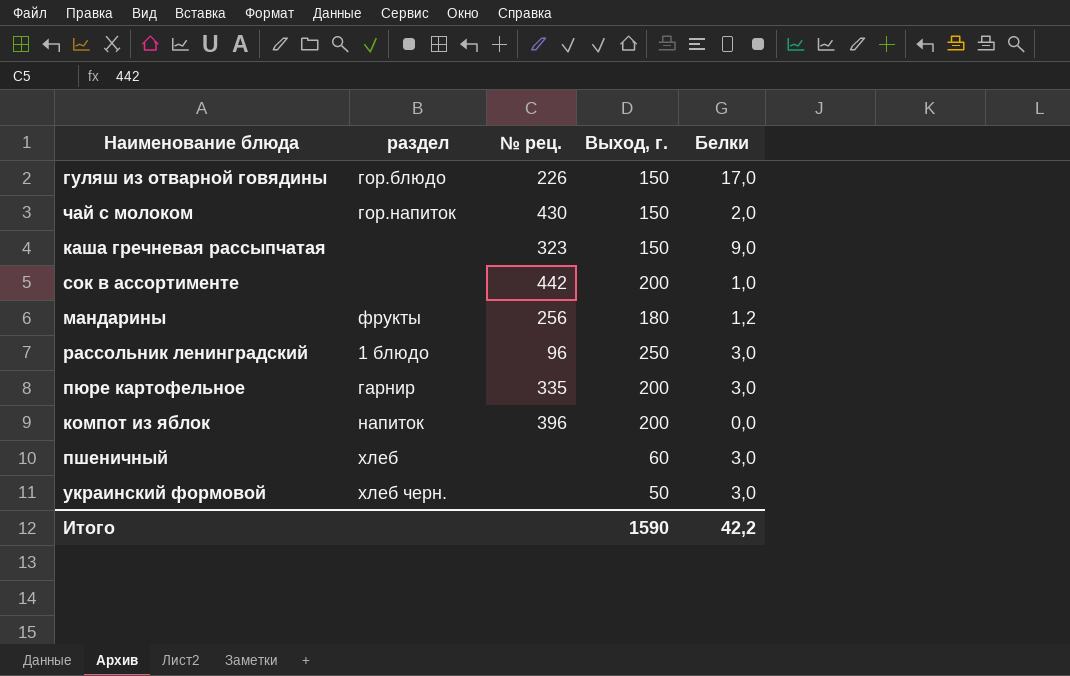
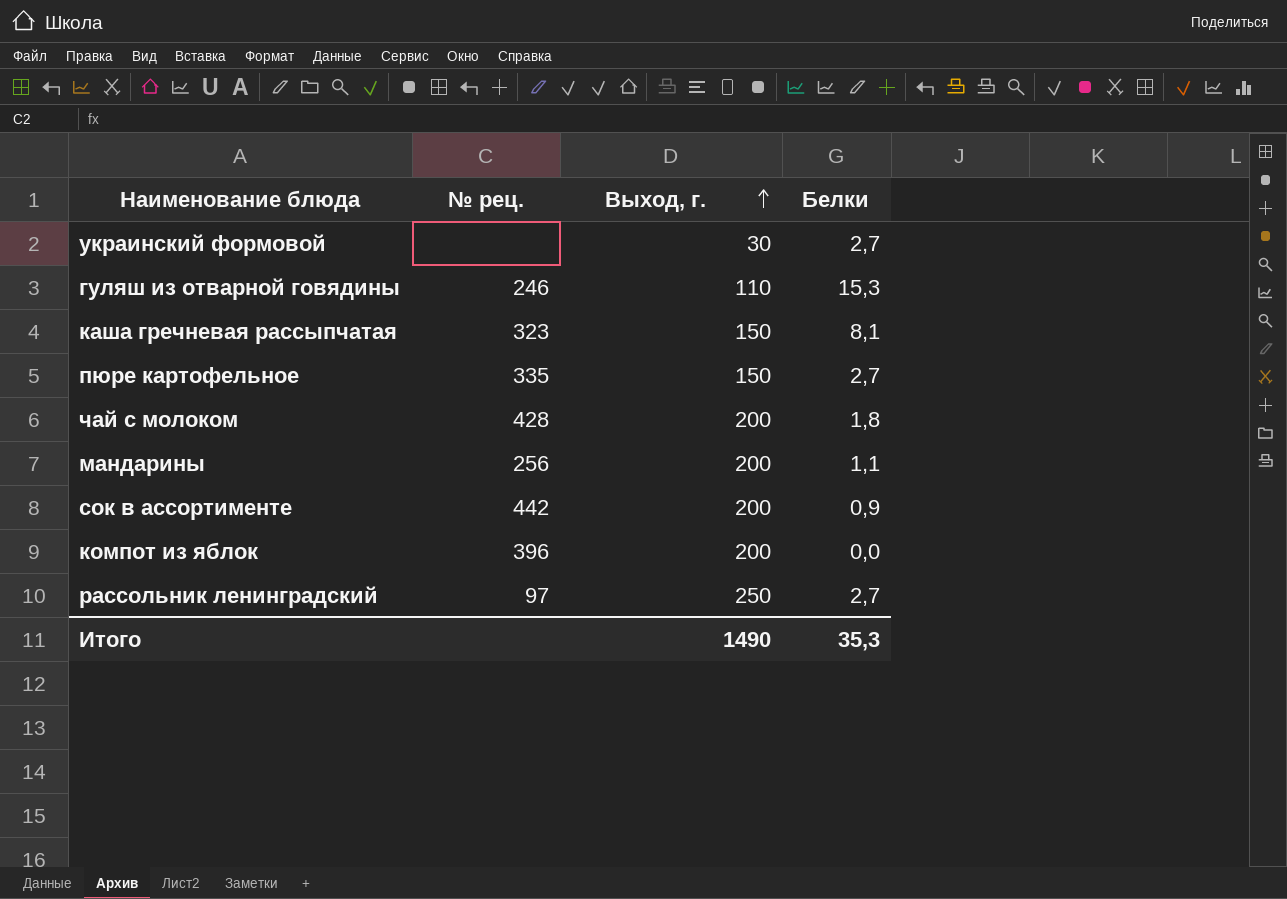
row order: none -> Выход, г. ascending
column раздел | position: 2 -> none
row пшеничный: хлеб | none | 60 | 3,0 -> none
украинский формовой | Выход, г.: 50 -> 30
украинский формовой | Белки: 3,0 -> 2,7
гуляш из отварной говядины | № рец.: 226 -> 246
гуляш из отварной говядины | Выход, г.: 150 -> 110
гуляш из отварной говядины | Белки: 17,0 -> 15,3
каша гречневая рассыпчатая | Белки: 9,0 -> 8,1
пюре картофельное | Выход, г.: 200 -> 150
пюре картофельное | Белки: 3,0 -> 2,7
чай с молоком | № рец.: 430 -> 428
чай с молоком | Выход, г.: 150 -> 200
чай с молоком | Белки: 2,0 -> 1,8
мандарины | Выход, г.: 180 -> 200
мандарины | Белки: 1,2 -> 1,1
сок в ассортименте | Белки: 1,0 -> 0,9
рассольник ленинградский | № рец.: 96 -> 97
рассольник ленинградский | Белки: 3,0 -> 2,7
Итого | Выход, г.: 1590 -> 1490
Итого | Белки: 42,2 -> 35,3

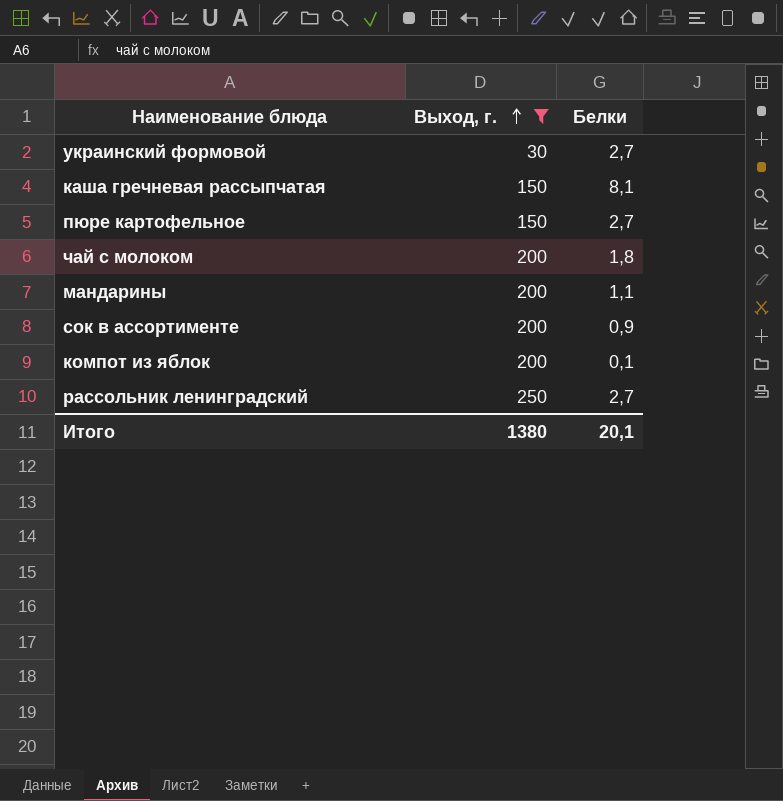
filter: none -> Выход, г. != 110
column № рец. | position: 2 -> none
компот из яблок | Белки: 0,0 -> 0,1
Итого | Выход, г.: 1490 -> 1380
Итого | Белки: 35,3 -> 20,1

